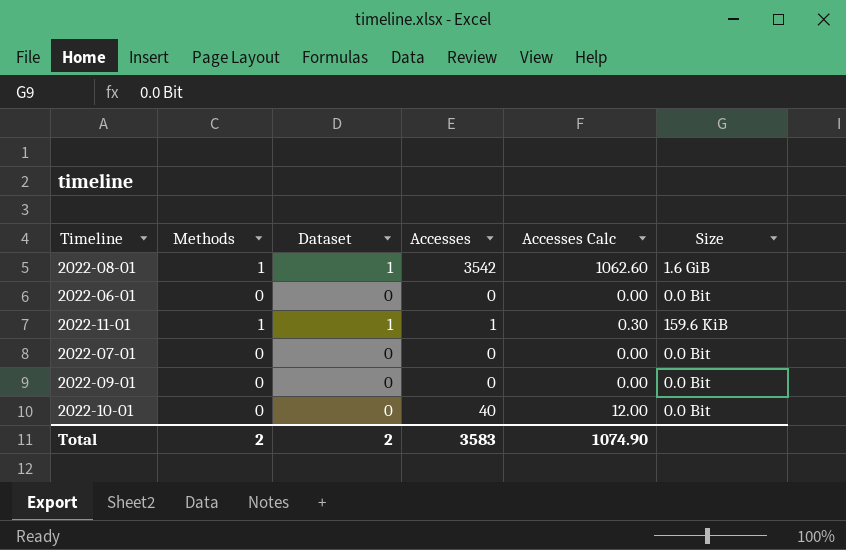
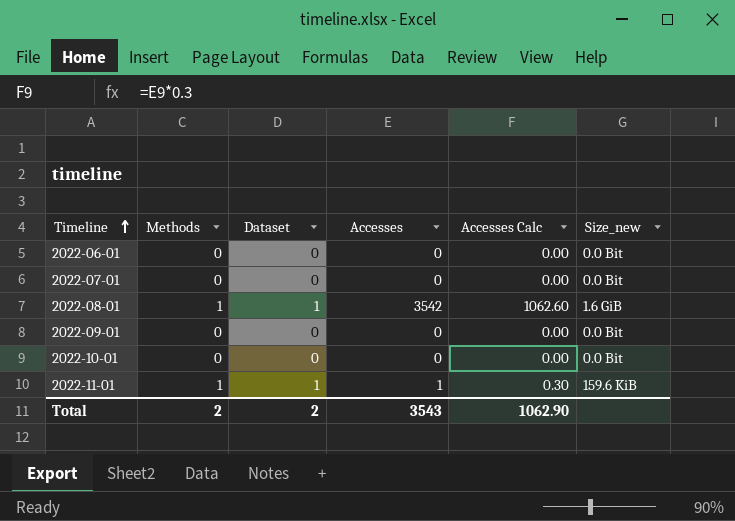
row order: none -> Timeline ascending
column name: Size -> Size_new
2022-10-01 | Accesses: 40 -> 0
2022-10-01 | Accesses Calc: 12.00 -> 0.00
Total | Accesses: 3583 -> 3543
Total | Accesses Calc: 1074.90 -> 1062.90

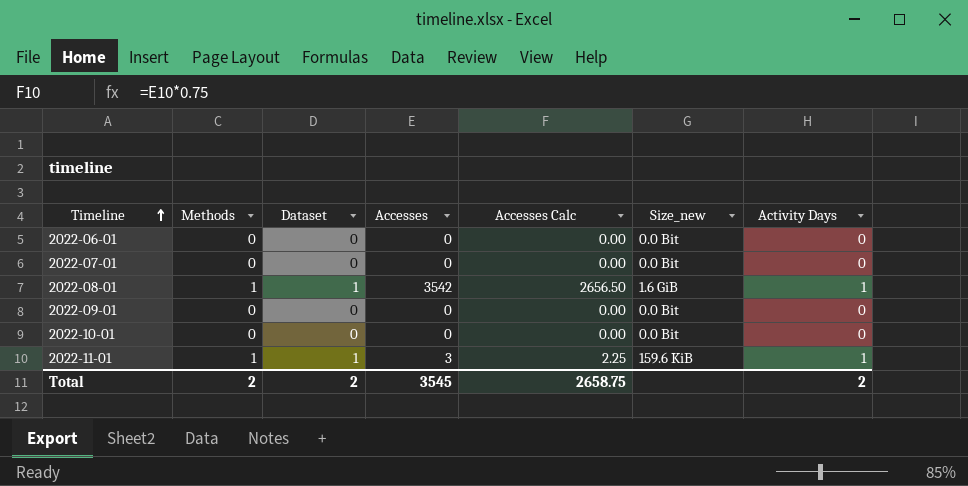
column Accesses Calc | formula: [Accesses] * 0.3 -> [Accesses] * 0.75
column Activity Days | position: none -> 7
2022-11-01 | Accesses: 1 -> 3
Total | Accesses: 3543 -> 3545
Total | Accesses Calc: 1062.90 -> 2658.75

